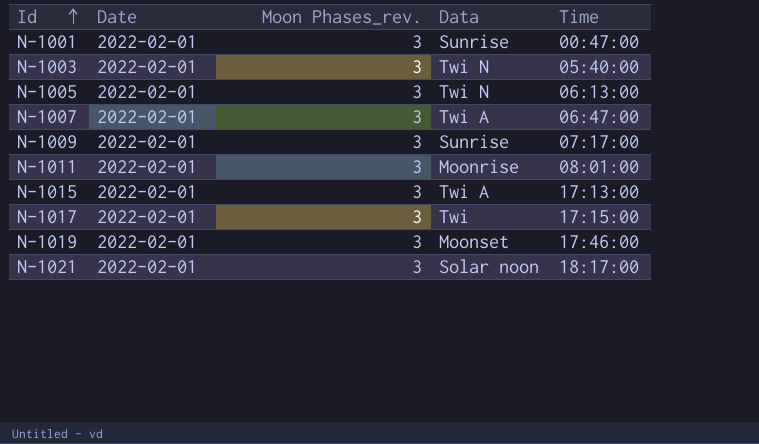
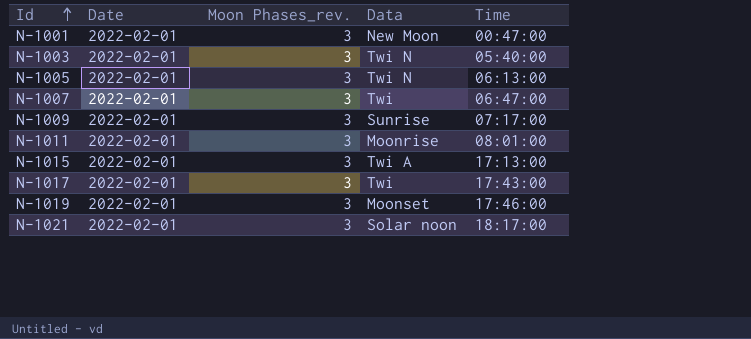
N-1001 | Data: Sunrise -> New Moon
N-1007 | Data: Twi A -> Twi
N-1017 | Time: 17:15:00 -> 17:43:00

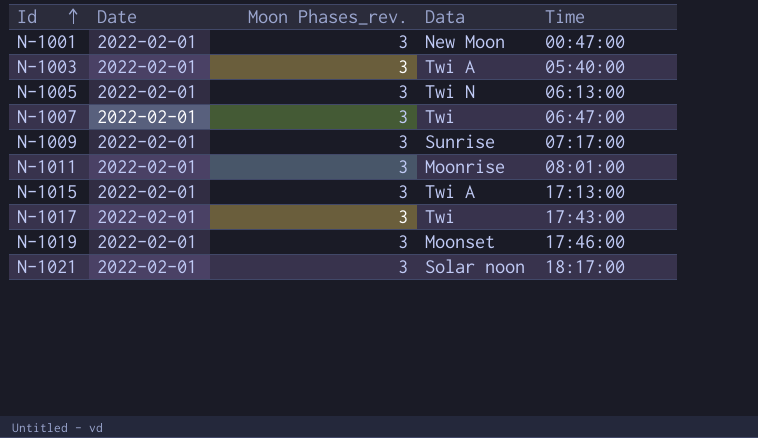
N-1003 | Data: Twi N -> Twi A

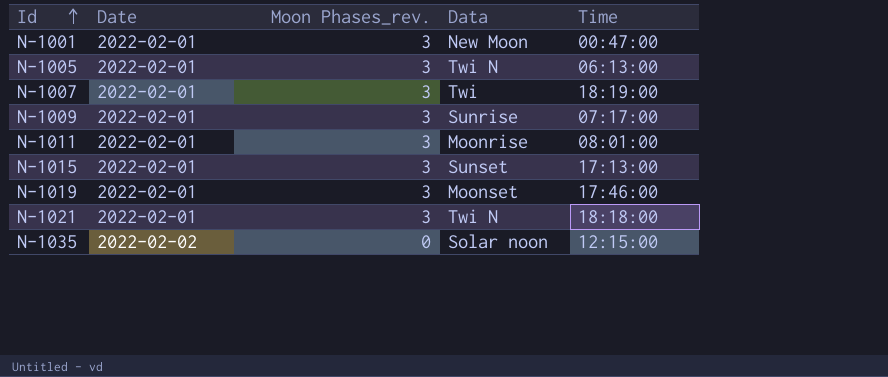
row N-1003: 2022-02-01 | 3 | Twi A | 05:40:00 -> none
row N-1017: 2022-02-01 | 3 | Twi | 17:43:00 -> none
N-1007 | Time: 06:47:00 -> 18:19:00
N-1015 | Data: Twi A -> Sunset
N-1021 | Data: Solar noon -> Twi N
N-1021 | Time: 18:17:00 -> 18:18:00
row N-1035: none -> 2022-02-02 | 0 | Solar noon | 12:15:00

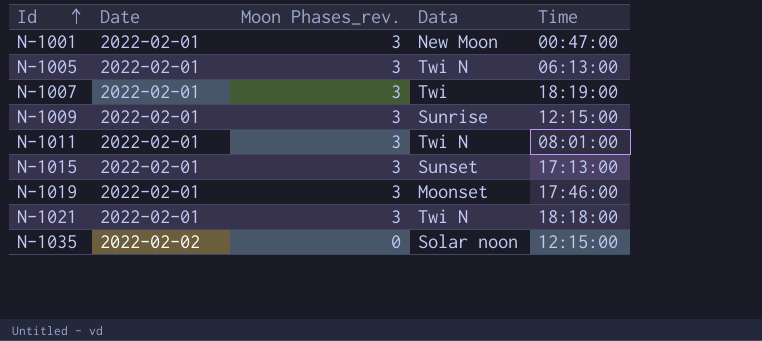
N-1009 | Time: 07:17:00 -> 12:15:00
N-1011 | Data: Moonrise -> Twi N

